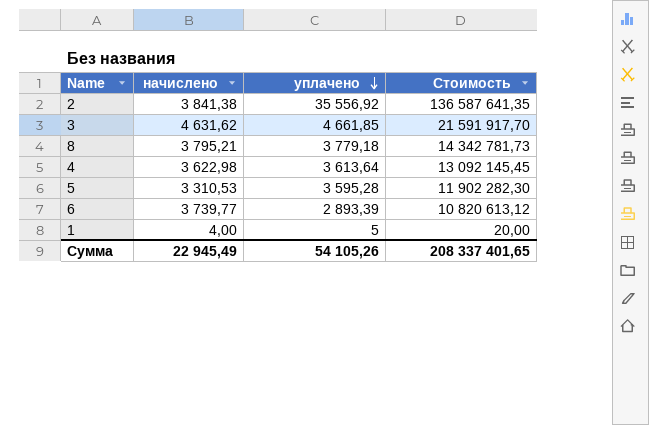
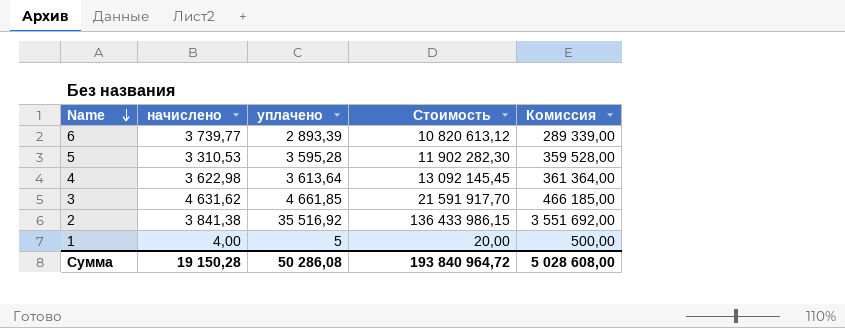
row order: уплачено descending -> Name descending
column Комиссия | formula: none -> [уплачено] * 100
row 8: 3 795,21 | 3 779,18 | 14 342 781,73 -> none
2 | уплачено: 35 556,92 -> 35 516,92
2 | Стоимость: 136 587 641,35 -> 136 433 986,15
Сумма | начислено: 22 945,49 -> 19 150,28
Сумма | уплачено: 54 105,26 -> 50 286,08
Сумма | Стоимость: 208 337 401,65 -> 193 840 964,72

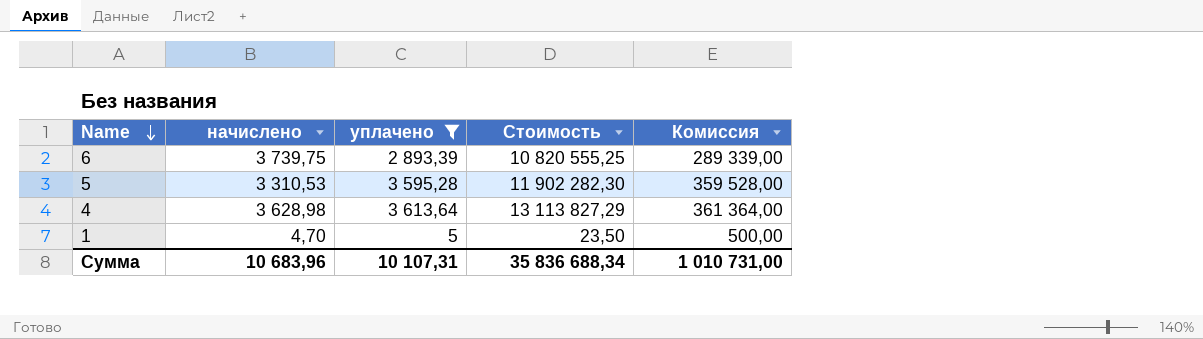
filter: none -> уплачено <= 3 613,64
6 | начислено: 3 739,77 -> 3 739,75
6 | Стоимость: 10 820 613,12 -> 10 820 555,25
4 | начислено: 3 622,98 -> 3 628,98
4 | Стоимость: 13 092 145,45 -> 13 113 827,29
1 | начислено: 4,00 -> 4,70
1 | Стоимость: 20,00 -> 23,50
Сумма | начислено: 19 150,28 -> 10 683,96
Сумма | уплачено: 50 286,08 -> 10 107,31
Сумма | Стоимость: 193 840 964,72 -> 35 836 688,34
Сумма | Комиссия: 5 028 608,00 -> 1 010 731,00

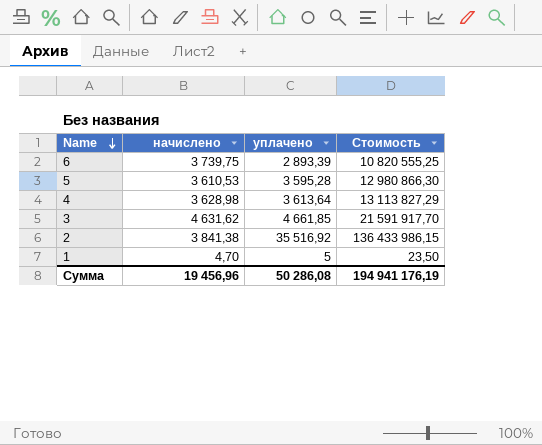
filter: уплачено <= 3 613,64 -> none
column Комиссия | formula: [уплачено] * 100 -> none
5 | начислено: 3 310,53 -> 3 610,53
5 | Стоимость: 11 902 282,30 -> 12 980 866,30
Сумма | начислено: 10 683,96 -> 19 456,96
Сумма | уплачено: 10 107,31 -> 50 286,08
Сумма | Стоимость: 35 836 688,34 -> 194 941 176,19

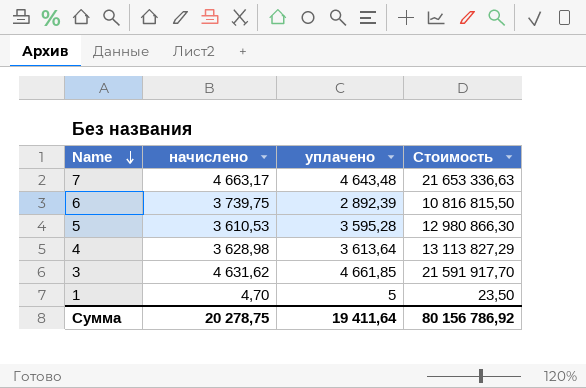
row 2: 3 841,38 | 35 516,92 | 136 433 986,15 -> none
row 7: none -> 4 663,17 | 4 643,48 | 21 653 336,63
6 | уплачено: 2 893,39 -> 2 892,39
6 | Стоимость: 10 820 555,25 -> 10 816 815,50
Сумма | начислено: 19 456,96 -> 20 278,75
Сумма | уплачено: 50 286,08 -> 19 411,64
Сумма | Стоимость: 194 941 176,19 -> 80 156 786,92

